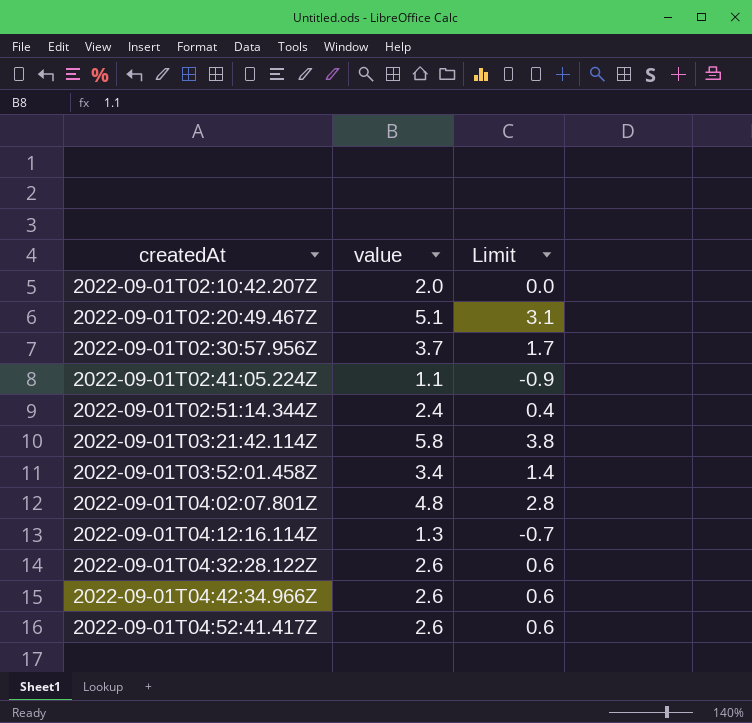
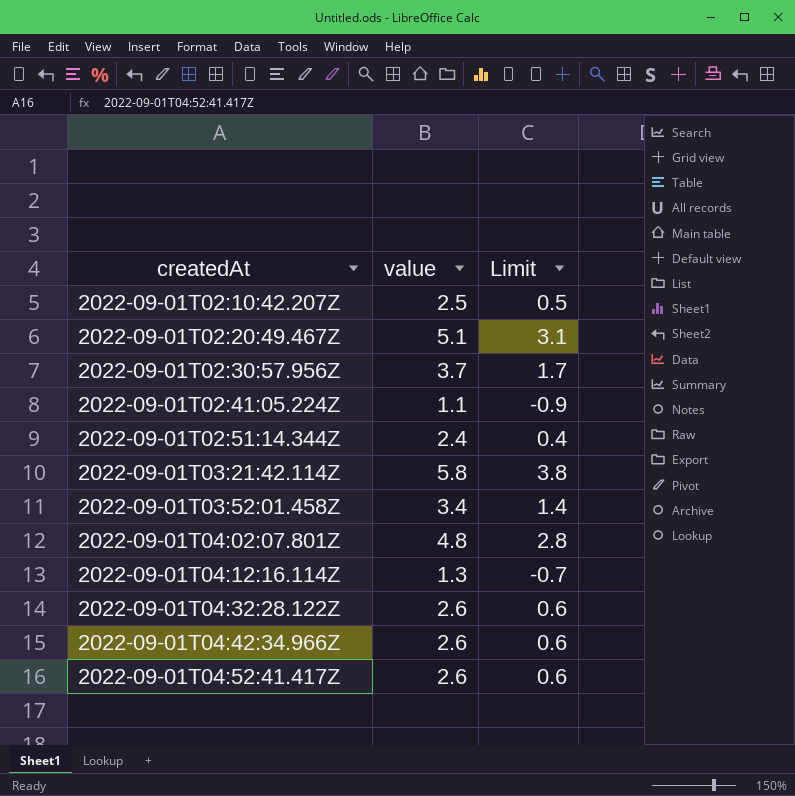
2022-09-01T02:10:42.207Z | value: 2.0 -> 2.5
2022-09-01T02:10:42.207Z | Limit: 0.0 -> 0.5

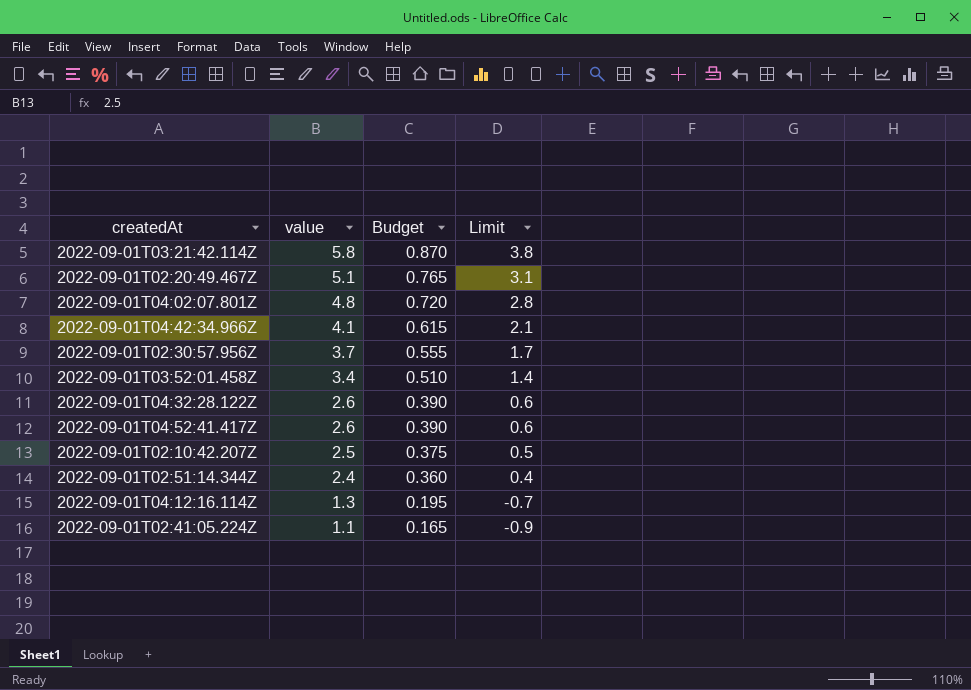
row order: createdAt ascending -> value descending
column Budget | formula: none -> [value] * 0.15
2022-09-01T04:42:34.966Z | value: 2.6 -> 4.1
2022-09-01T04:42:34.966Z | Limit: 0.6 -> 2.1

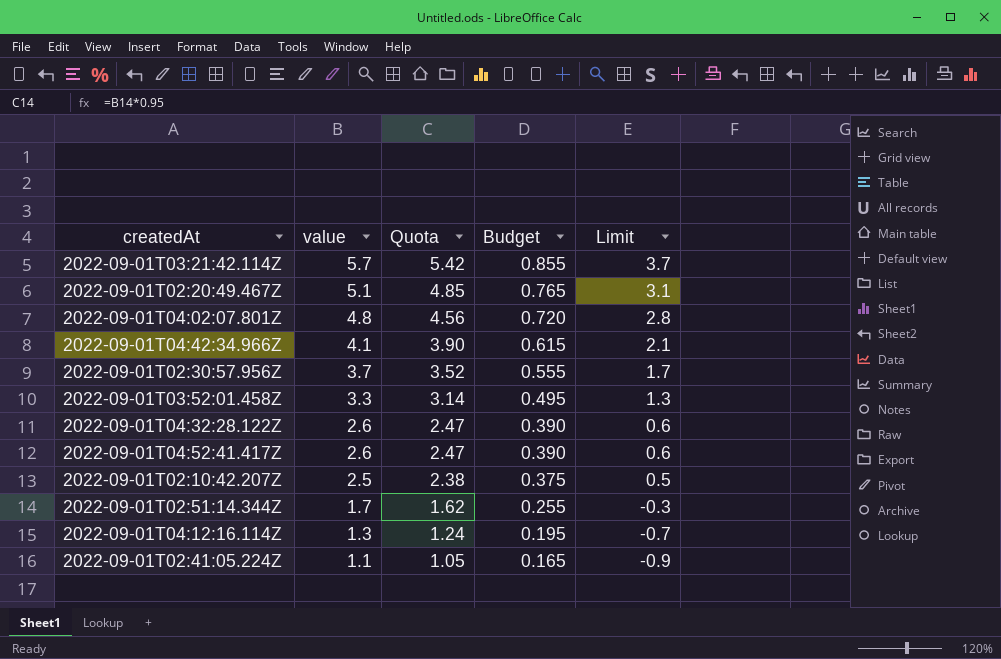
column Quota | formula: none -> [value] * 0.95
2022-09-01T03:21:42.114Z | value: 5.8 -> 5.7
2022-09-01T03:21:42.114Z | Budget: 0.870 -> 0.855
2022-09-01T03:21:42.114Z | Limit: 3.8 -> 3.7
2022-09-01T03:52:01.458Z | value: 3.4 -> 3.3
2022-09-01T03:52:01.458Z | Budget: 0.510 -> 0.495
2022-09-01T03:52:01.458Z | Limit: 1.4 -> 1.3
2022-09-01T02:51:14.344Z | value: 2.4 -> 1.7
2022-09-01T02:51:14.344Z | Budget: 0.360 -> 0.255
2022-09-01T02:51:14.344Z | Limit: 0.4 -> -0.3

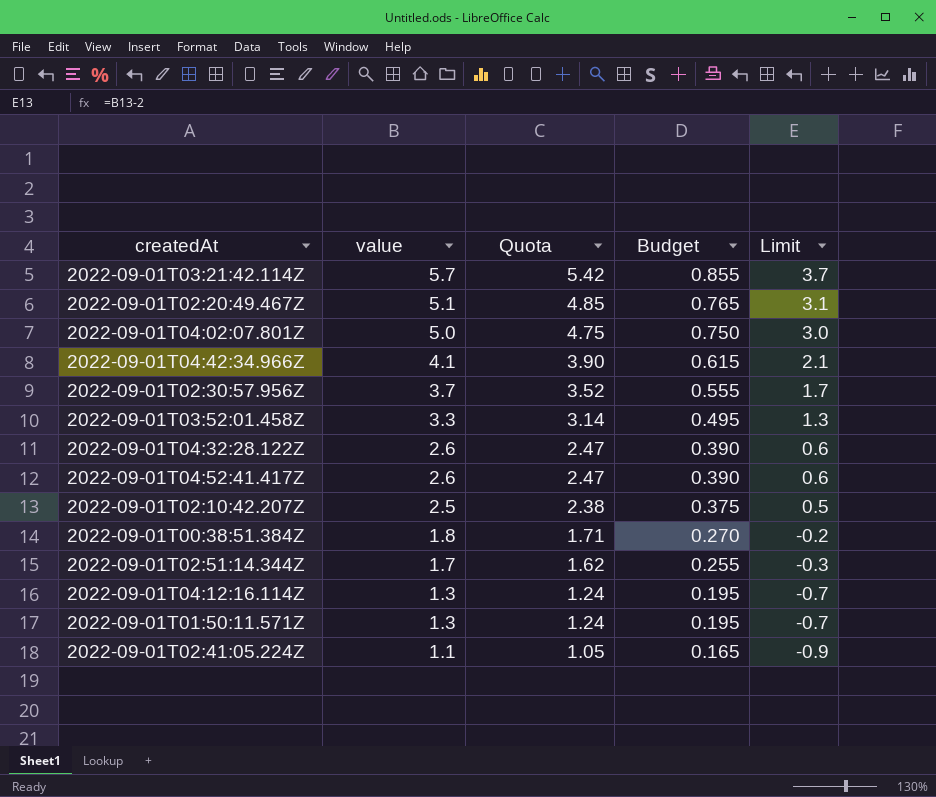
2022-09-01T04:02:07.801Z | value: 4.8 -> 5.0
2022-09-01T04:02:07.801Z | Quota: 4.56 -> 4.75
2022-09-01T04:02:07.801Z | Budget: 0.720 -> 0.750
2022-09-01T04:02:07.801Z | Limit: 2.8 -> 3.0
row 2022-09-01T00:38:51.384Z: none -> 1.8 | 1.71 | 0.270 | -0.2
row 2022-09-01T01:50:11.571Z: none -> 1.3 | 1.24 | 0.195 | -0.7

